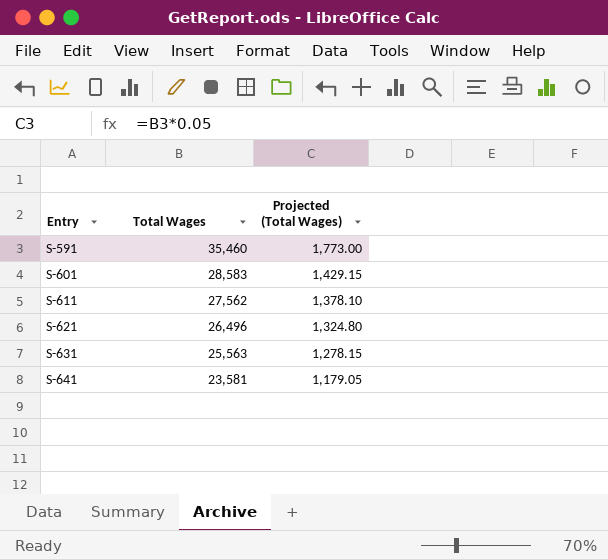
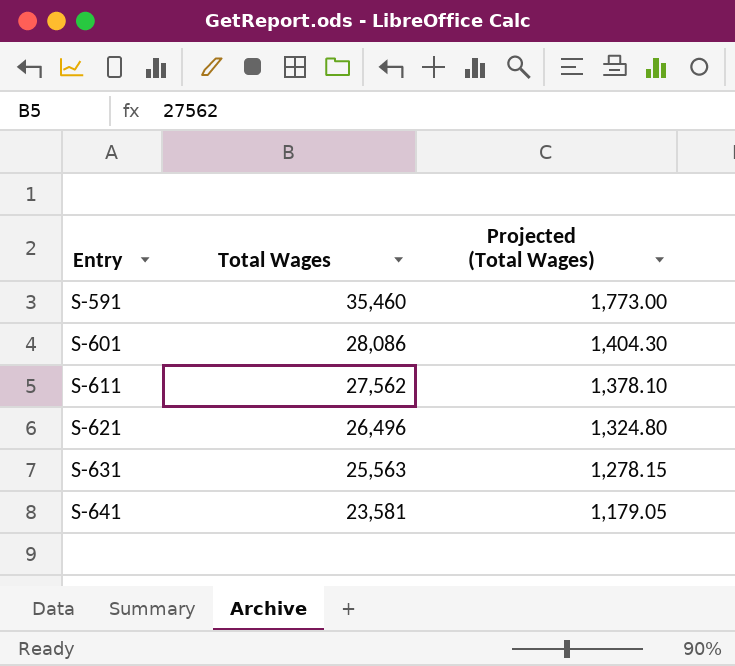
S-601 | Total Wages: 28,583 -> 28,086
S-601 | Projected (Total Wages): 1,429.15 -> 1,404.30

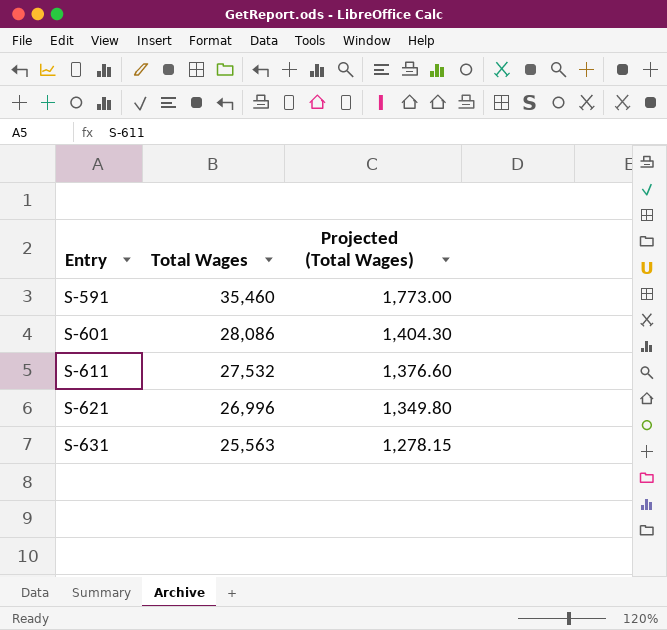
row S-641: 23,581 | 1,179.05 -> none
S-611 | Total Wages: 27,562 -> 27,532
S-611 | Projected (Total Wages): 1,378.10 -> 1,376.60
S-621 | Total Wages: 26,496 -> 26,996
S-621 | Projected (Total Wages): 1,324.80 -> 1,349.80

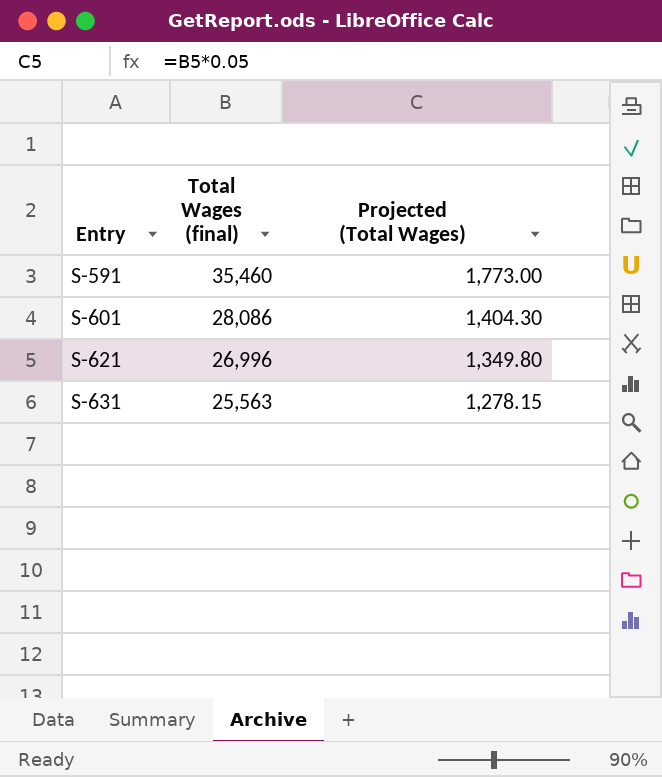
column name: Total Wages -> Total Wages (final)
row S-611: 27,532 | 1,376.60 -> none

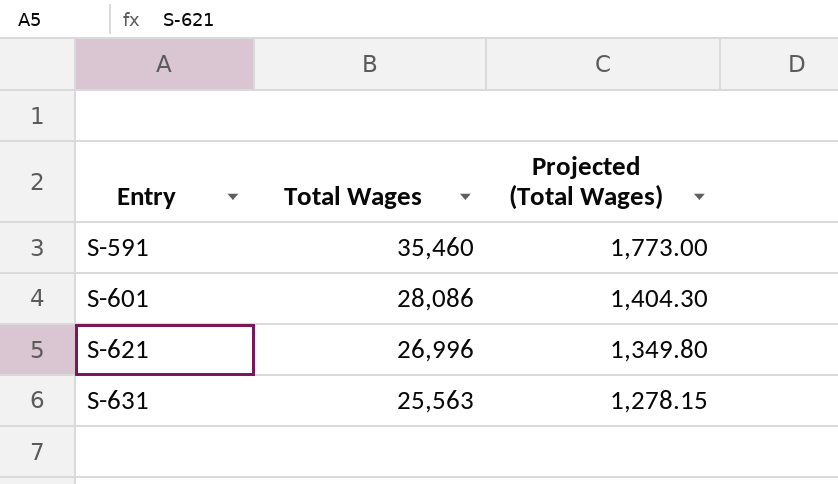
column name: Total Wages (final) -> Total Wages

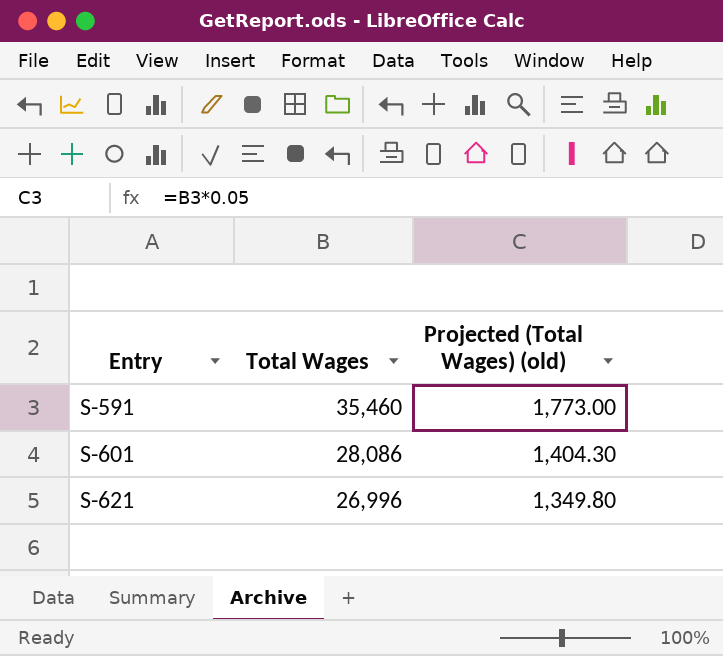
column name: Projected (Total Wages) -> Projected (Total Wages) (old)
row S-631: 25,563 | 1,278.15 -> none

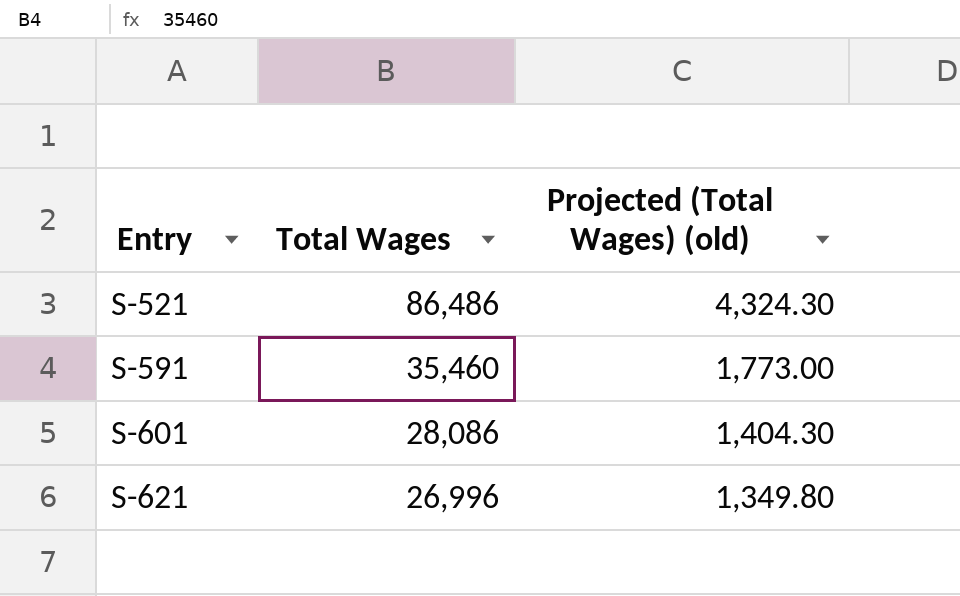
row S-521: none -> 86,486 | 4,324.30

